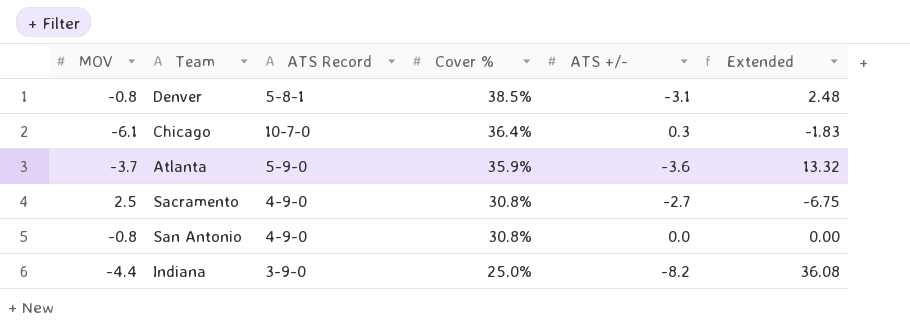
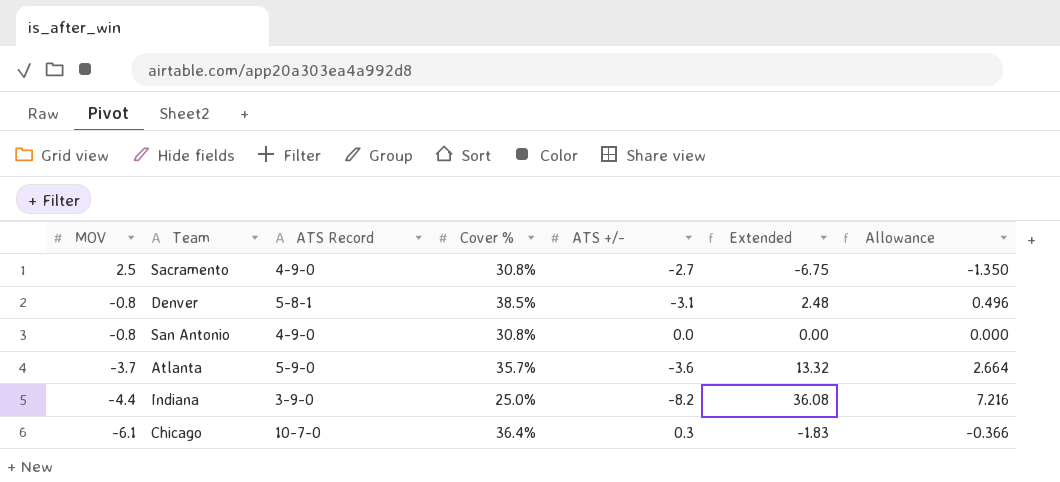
row order: Cover % descending -> MOV descending
column Allowance | formula: none -> [Extended] * 0.2
Atlanta | Cover %: 35.9% -> 35.7%

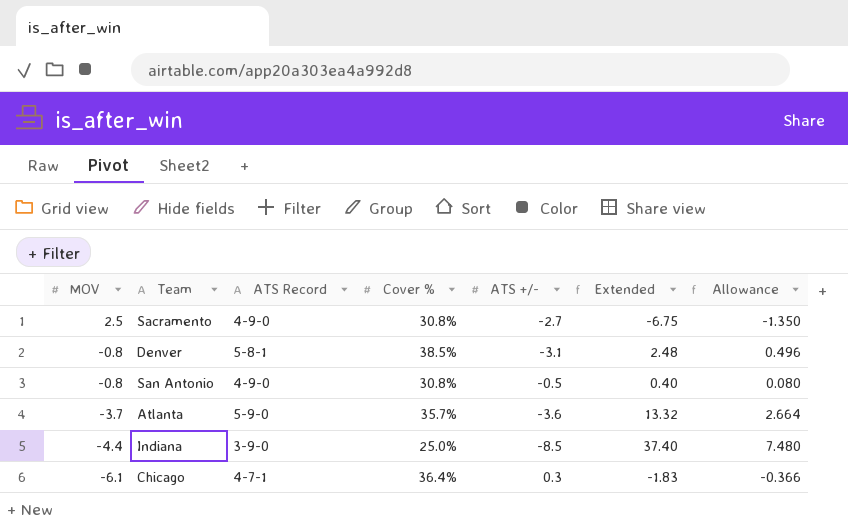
San Antonio | ATS +/-: 0.0 -> -0.5
San Antonio | Extended: 0.00 -> 0.40
San Antonio | Allowance: 0.000 -> 0.080
Indiana | ATS +/-: -8.2 -> -8.5
Indiana | Extended: 36.08 -> 37.40
Indiana | Allowance: 7.216 -> 7.480
Chicago | ATS Record: 10-7-0 -> 4-7-1

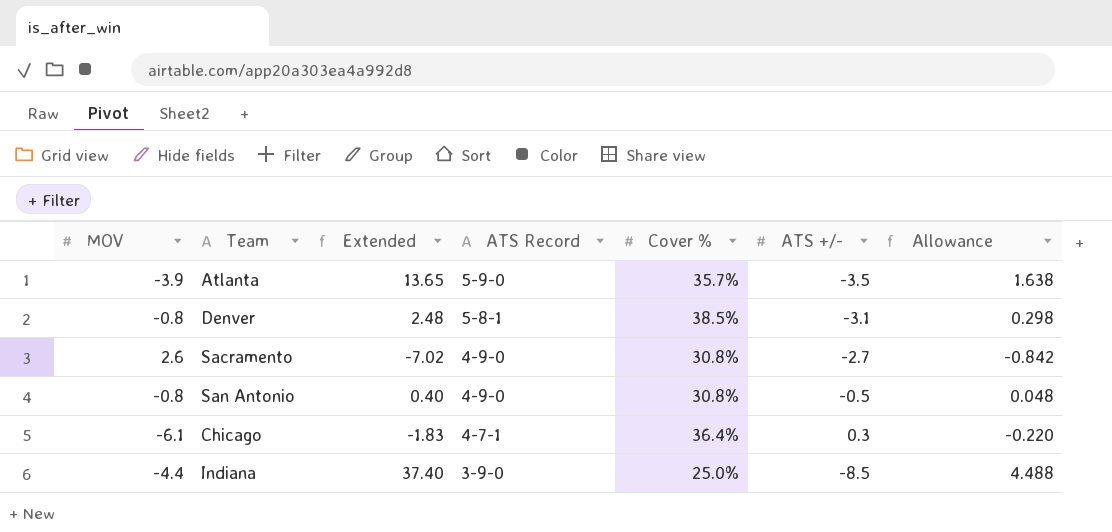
row order: MOV descending -> ATS Record descending
column Extended | position: 6 -> 3
column Allowance | formula: [Extended] * 0.2 -> [Extended] * 0.12
Atlanta | MOV: -3.7 -> -3.9
Atlanta | Extended: 13.32 -> 13.65
Atlanta | ATS +/-: -3.6 -> -3.5
Sacramento | MOV: 2.5 -> 2.6
Sacramento | Extended: -6.75 -> -7.02

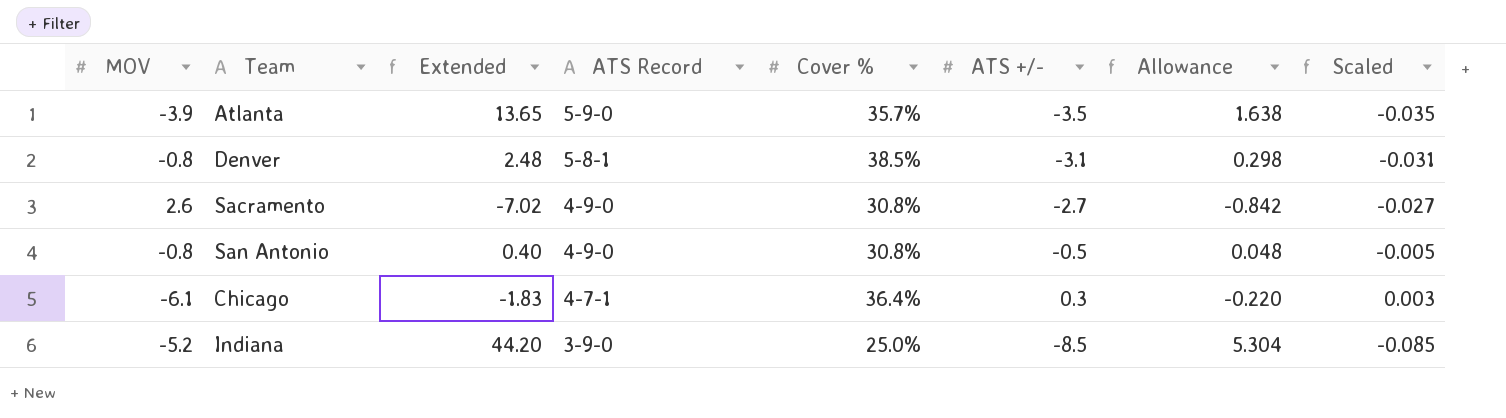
column Scaled | formula: none -> [ATS +/-] * 0.01
Indiana | MOV: -4.4 -> -5.2
Indiana | Extended: 37.40 -> 44.20
Indiana | Allowance: 4.488 -> 5.304

